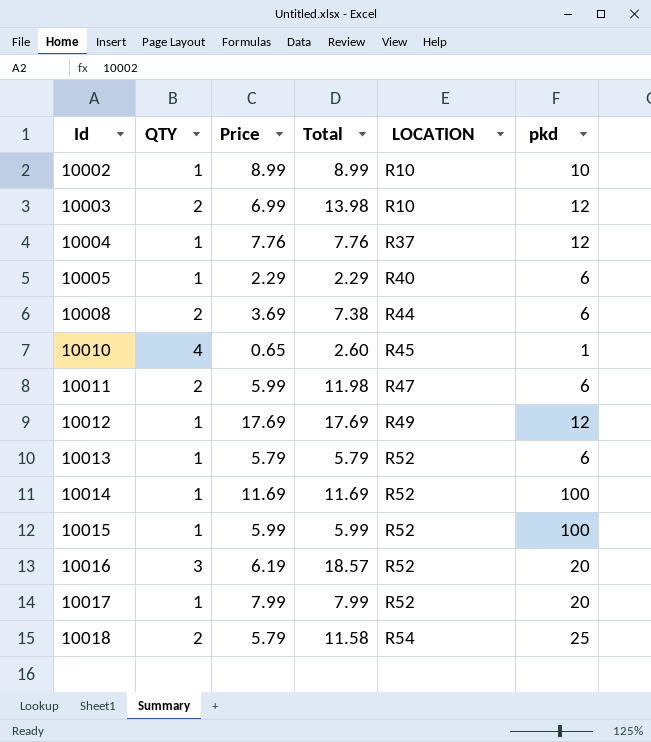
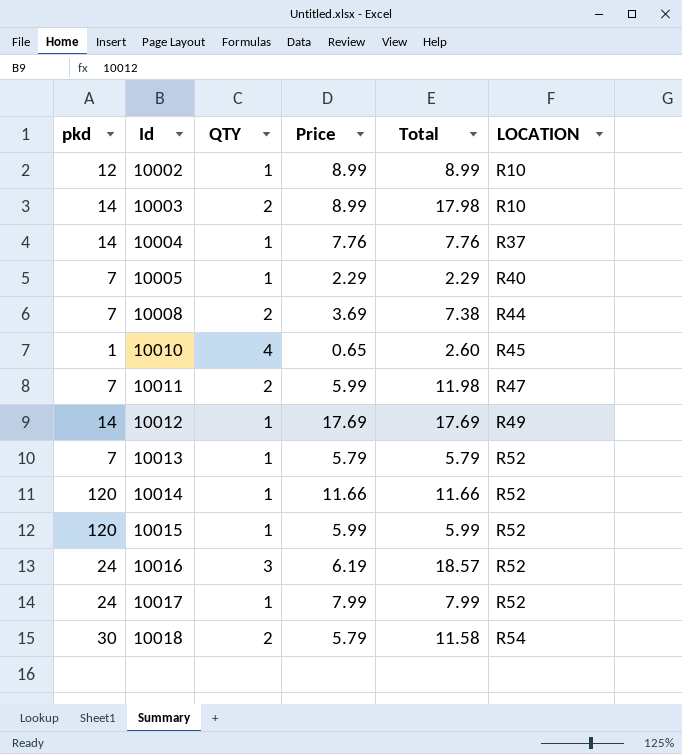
column pkd | position: 6 -> 1
10002 | pkd: 10 -> 12
10003 | pkd: 12 -> 14
10003 | Price: 6.99 -> 8.99
10003 | Total: 13.98 -> 17.98
10004 | pkd: 12 -> 14
10005 | pkd: 6 -> 7
10008 | pkd: 6 -> 7
10011 | pkd: 6 -> 7
10012 | pkd: 12 -> 14
10013 | pkd: 6 -> 7
10014 | pkd: 100 -> 120
10014 | Price: 11.69 -> 11.66
10014 | Total: 11.69 -> 11.66
10015 | pkd: 100 -> 120
10016 | pkd: 20 -> 24
10017 | pkd: 20 -> 24
10018 | pkd: 25 -> 30

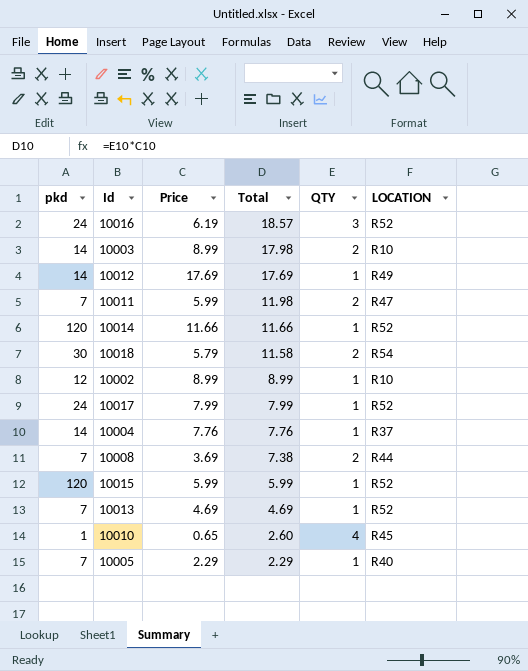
row order: Id ascending -> Total descending
column QTY | position: 3 -> 5
10013 | Price: 5.79 -> 4.69
10013 | Total: 5.79 -> 4.69

